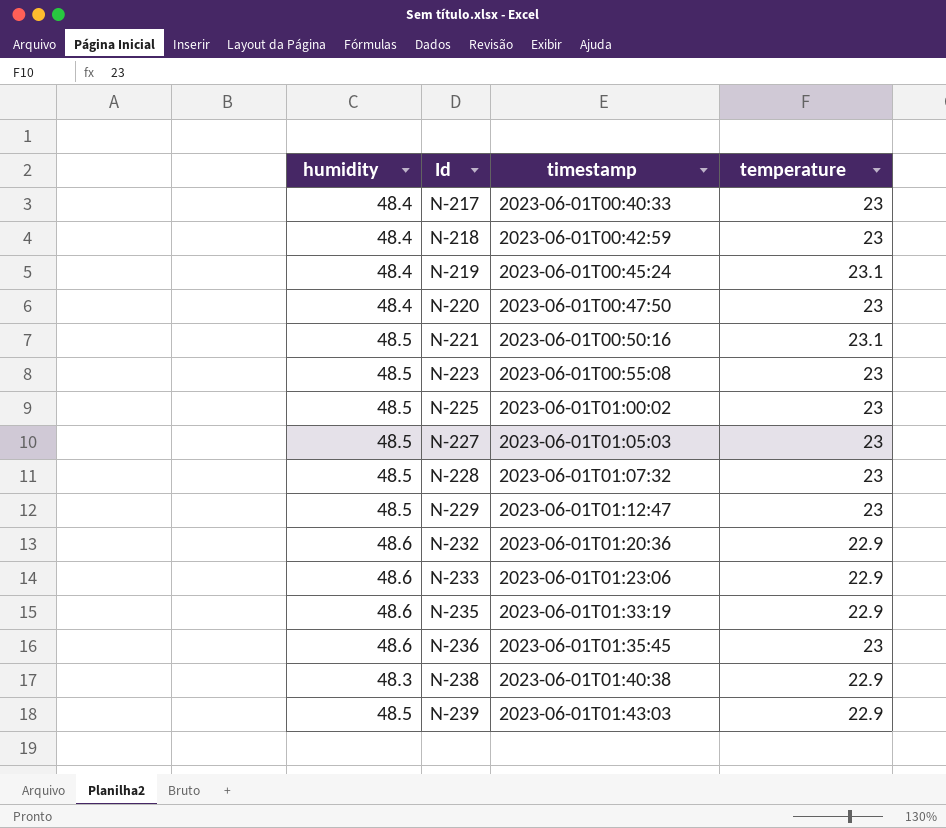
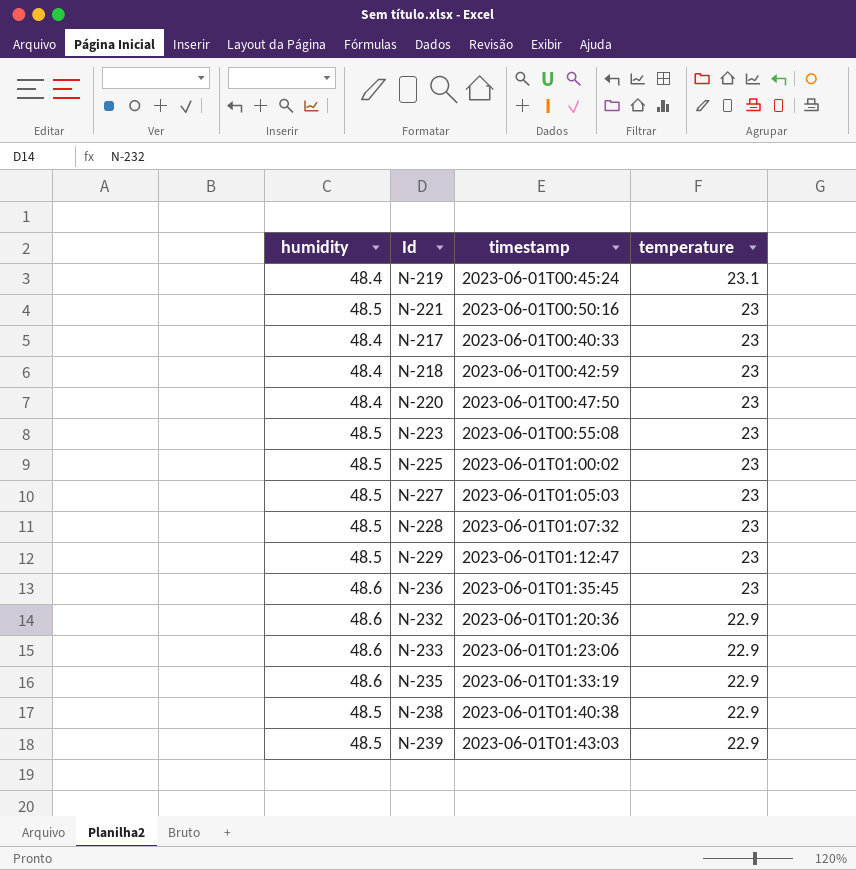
row order: Id ascending -> temperature descending
N-221 | temperature: 23.1 -> 23
N-238 | humidity: 48.3 -> 48.5

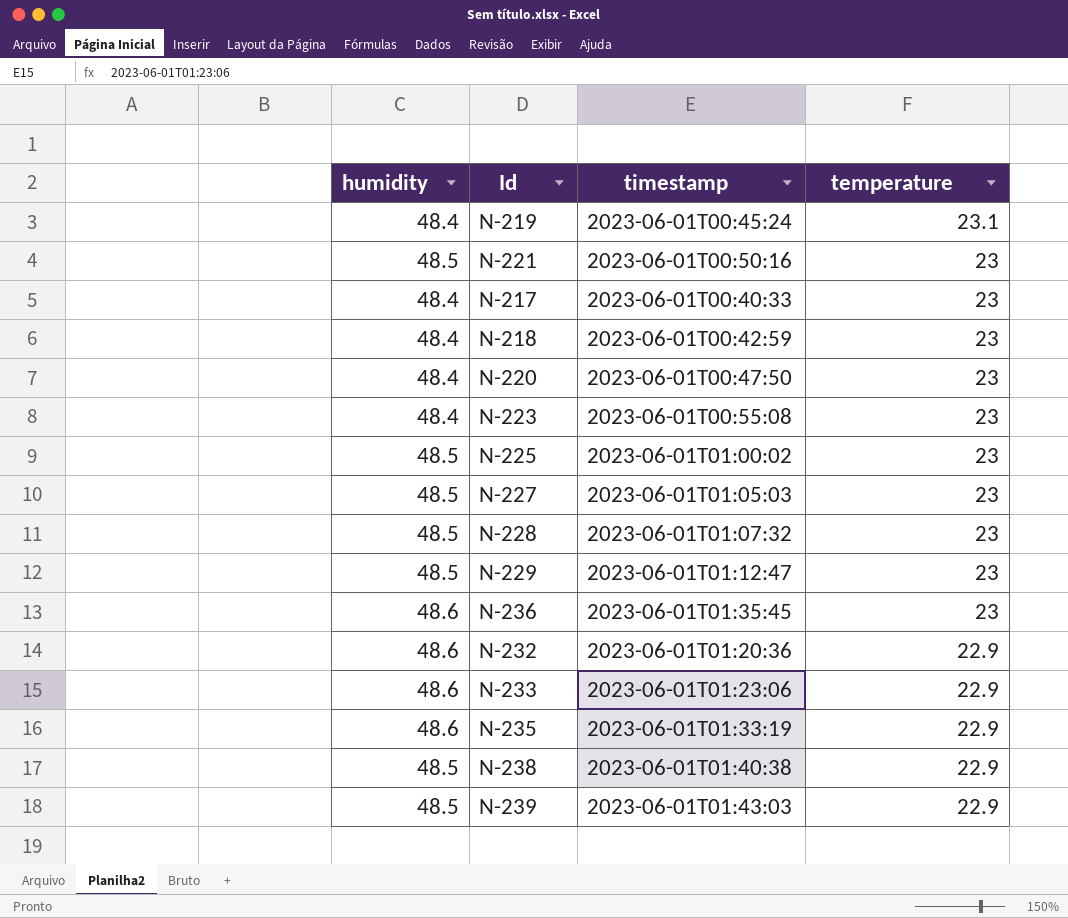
N-223 | humidity: 48.5 -> 48.4

